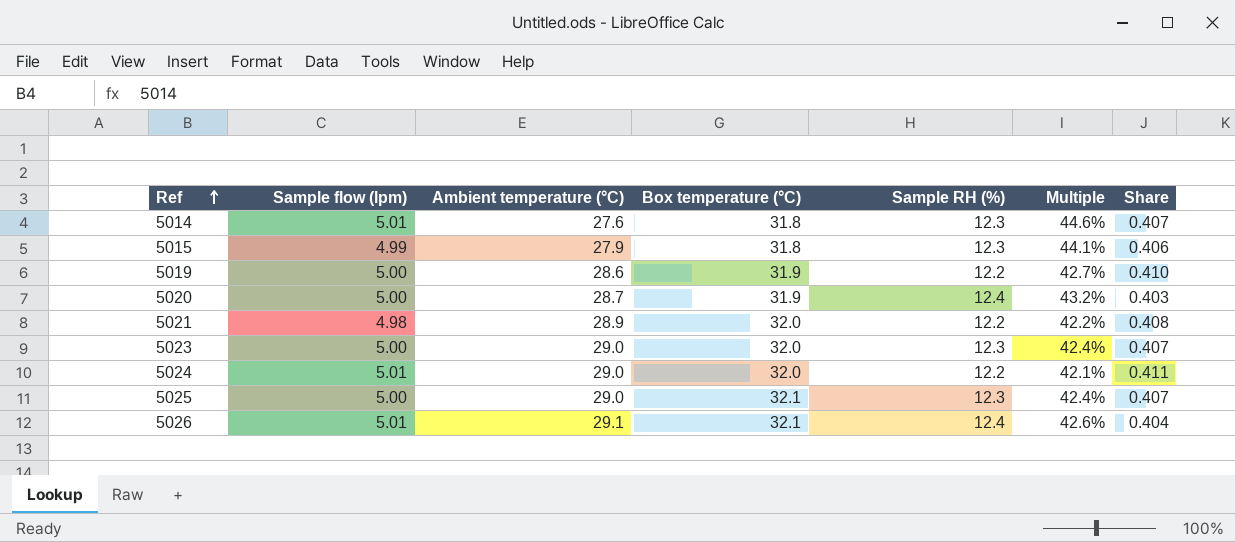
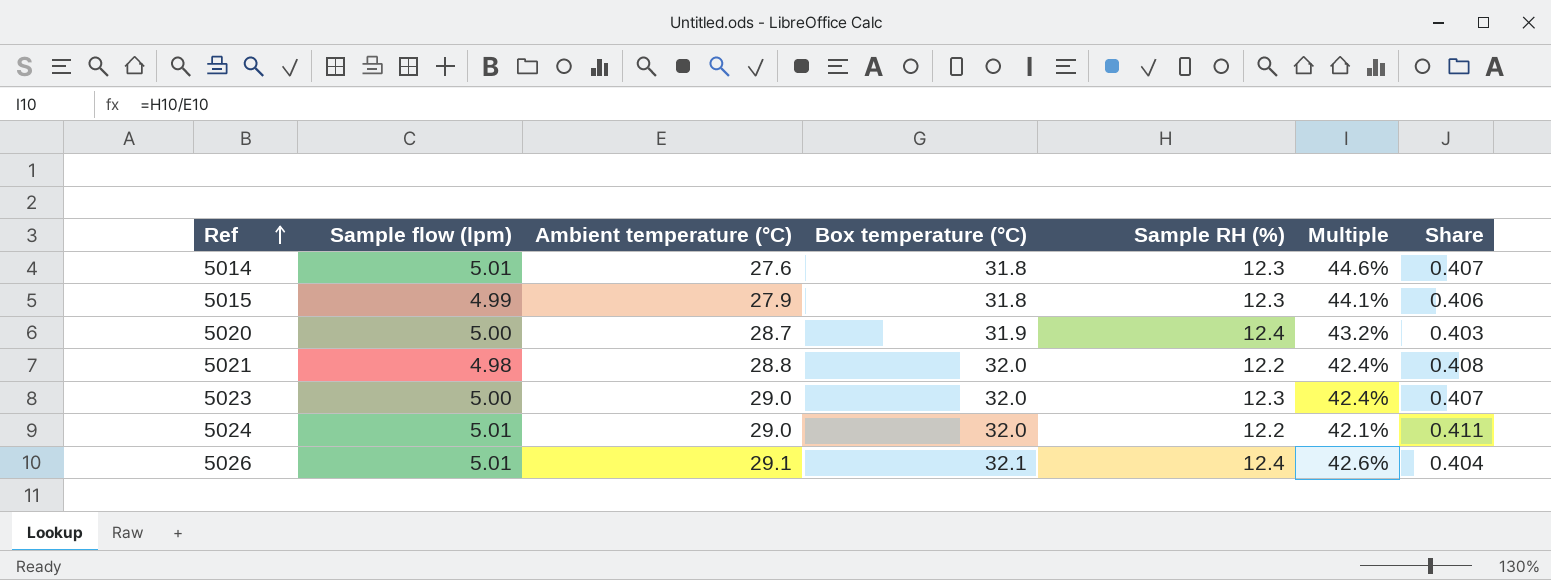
row 5019: 5.00 | 28.6 | 31.9 | 12.2 | 42.7% | 0.410 -> none
row 5025: 5.00 | 29.0 | 32.1 | 12.3 | 42.4% | 0.407 -> none
5021 | Ambient temperature (°C): 28.9 -> 28.8
5021 | Multiple: 42.2% -> 42.4%

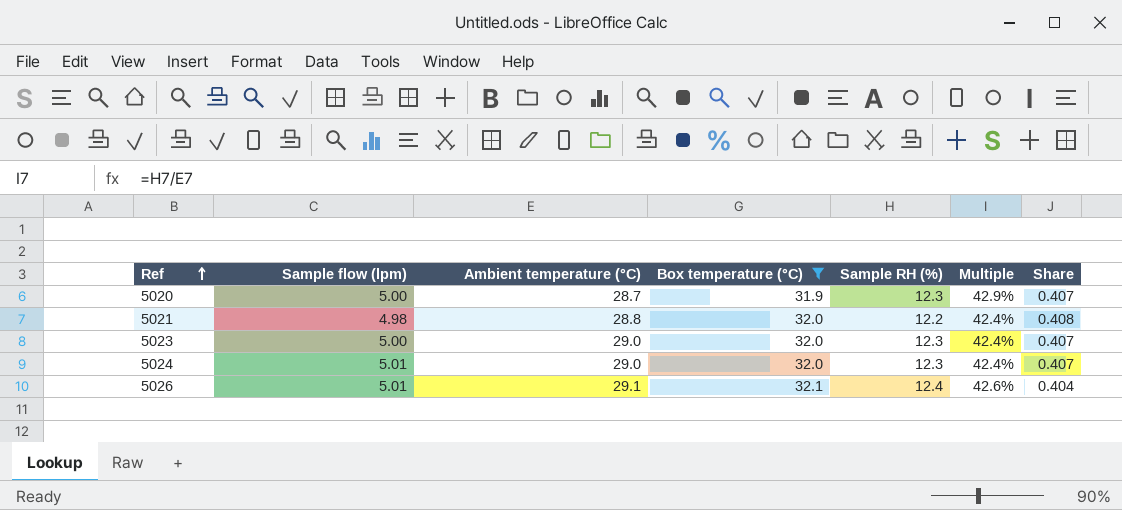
filter: none -> Box temperature (°C) != 31.8
5020 | Sample RH (%): 12.4 -> 12.3
5020 | Multiple: 43.2% -> 42.9%
5020 | Share: 0.403 -> 0.407
5024 | Sample RH (%): 12.2 -> 12.3
5024 | Multiple: 42.1% -> 42.4%
5024 | Share: 0.411 -> 0.407

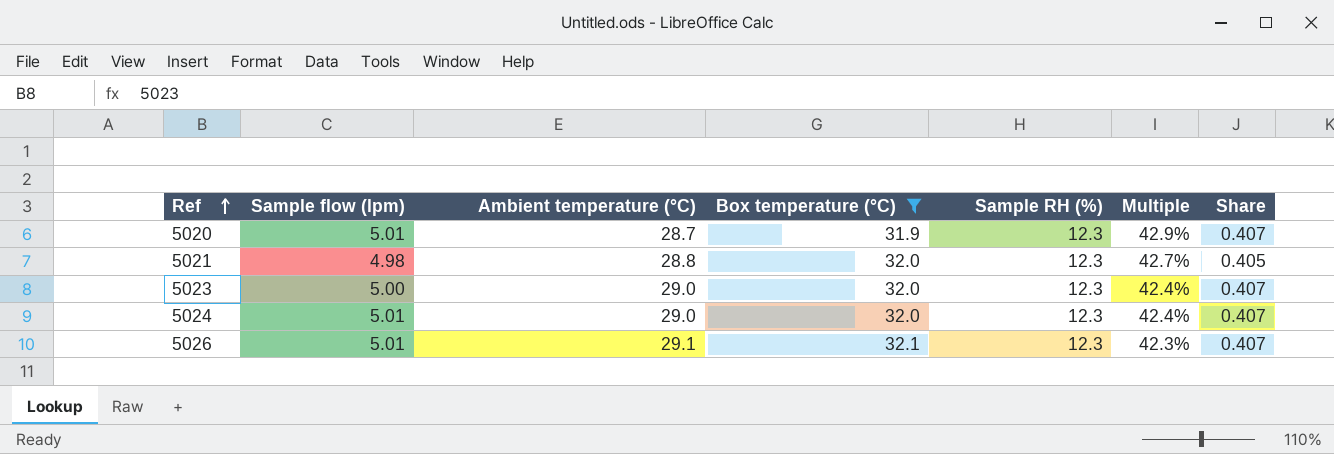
5020 | Sample flow (lpm): 5.00 -> 5.01
5021 | Sample RH (%): 12.2 -> 12.3
5021 | Multiple: 42.4% -> 42.7%
5021 | Share: 0.408 -> 0.405
5026 | Sample RH (%): 12.4 -> 12.3
5026 | Multiple: 42.6% -> 42.3%
5026 | Share: 0.404 -> 0.407

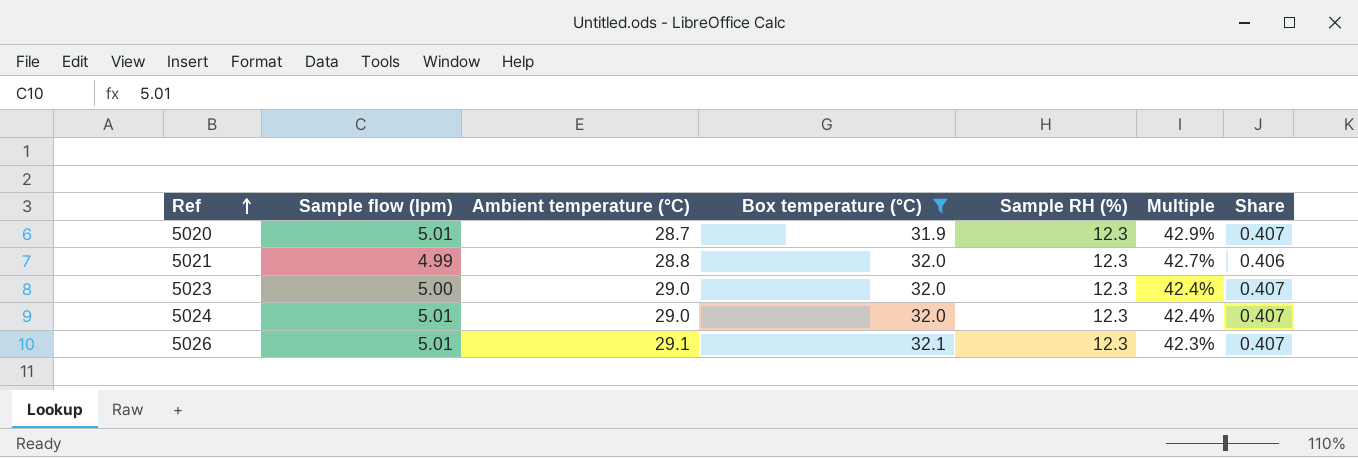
5021 | Sample flow (lpm): 4.98 -> 4.99
5021 | Share: 0.405 -> 0.406

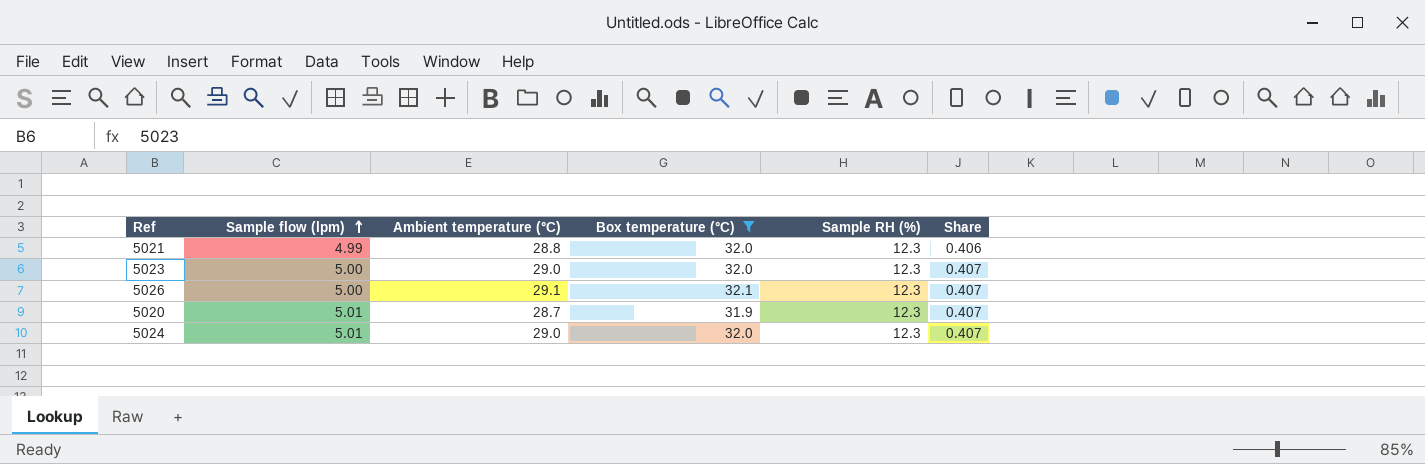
row order: Ref ascending -> Sample flow (lpm) ascending
column Multiple | formula: [Sample RH (%)] / [Ambient temperature (°C)] -> none
5026 | Sample flow (lpm): 5.01 -> 5.00

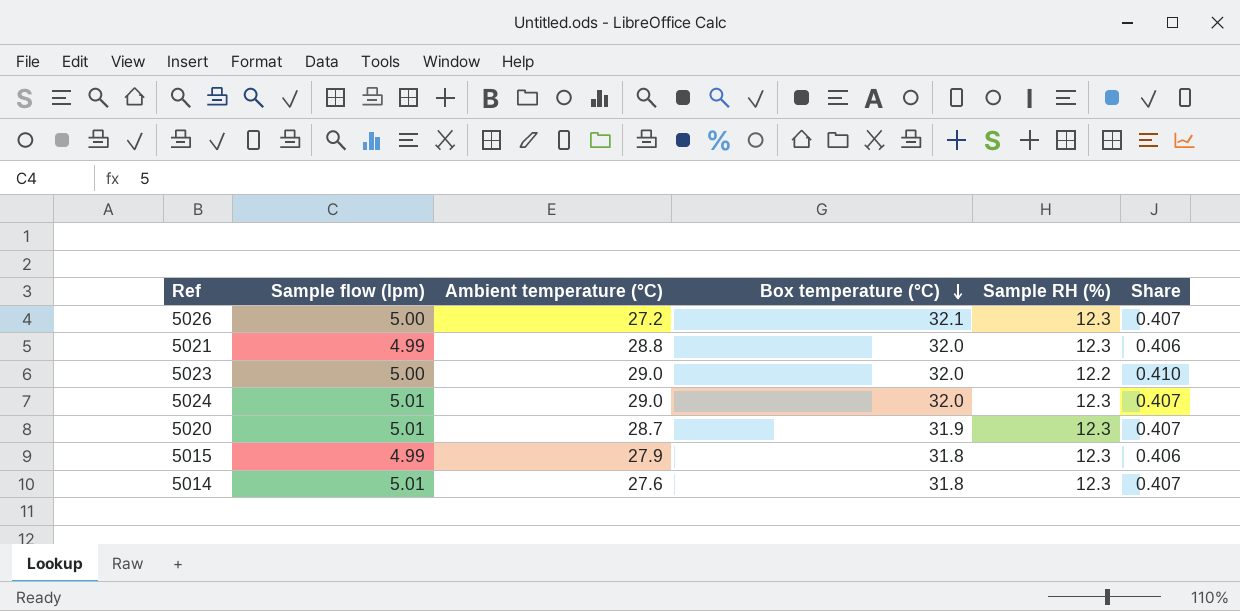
filter: Box temperature (°C) != 31.8 -> none
row order: Sample flow (lpm) ascending -> Box temperature (°C) descending
5026 | Ambient temperature (°C): 29.1 -> 27.2
5023 | Sample RH (%): 12.3 -> 12.2
5023 | Share: 0.407 -> 0.410

